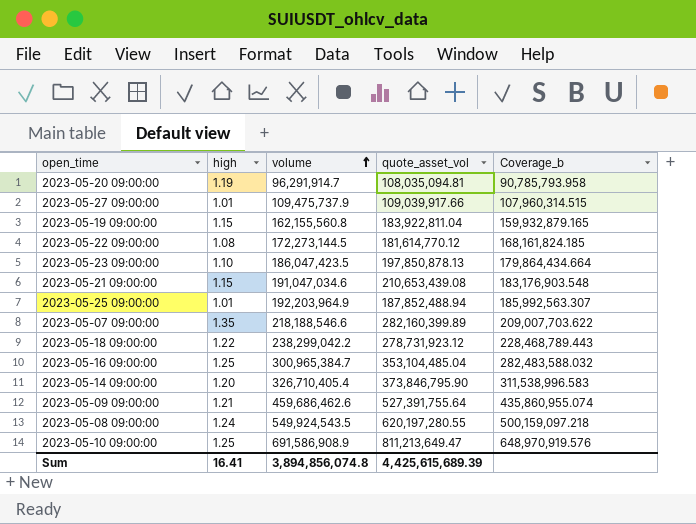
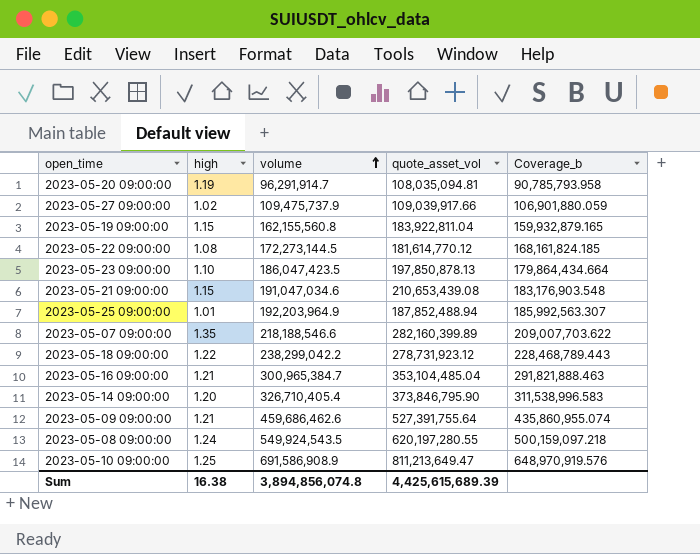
2023-05-27 09:00:00 | high: 1.01 -> 1.02
2023-05-27 09:00:00 | Coverage_b: 107,960,314.515 -> 106,901,880.059
2023-05-16 09:00:00 | high: 1.25 -> 1.21
2023-05-16 09:00:00 | Coverage_b: 282,483,588.032 -> 291,821,888.463
Sum | high: 16.41 -> 16.38

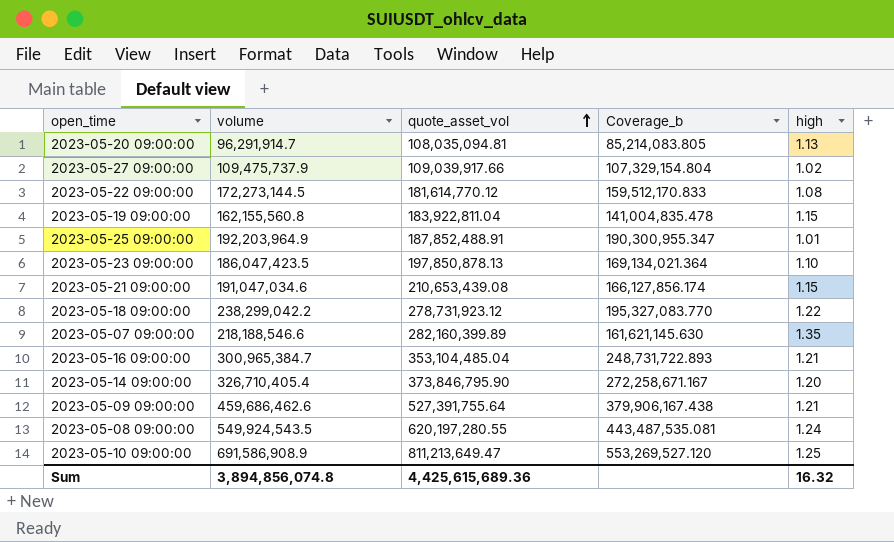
row order: volume ascending -> quote_asset_vol ascending
column Coverage_b | formula: [quote_asset_vol] / [high] -> [volume] / [high]
column high | position: 2 -> 5
2023-05-20 09:00:00 | high: 1.19 -> 1.13
2023-05-25 09:00:00 | quote_asset_vol: 187,852,488.94 -> 187,852,488.91
Sum | quote_asset_vol: 4,425,615,689.39 -> 4,425,615,689.36
Sum | high: 16.38 -> 16.32

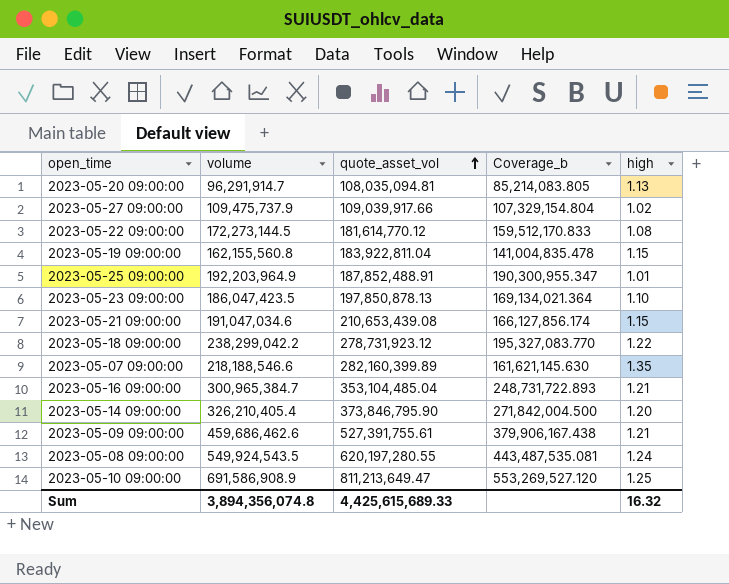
2023-05-14 09:00:00 | volume: 326,710,405.4 -> 326,210,405.4
2023-05-14 09:00:00 | Coverage_b: 272,258,671.167 -> 271,842,004.500
2023-05-09 09:00:00 | quote_asset_vol: 527,391,755.64 -> 527,391,755.61
Sum | volume: 3,894,856,074.8 -> 3,894,356,074.8
Sum | quote_asset_vol: 4,425,615,689.36 -> 4,425,615,689.33

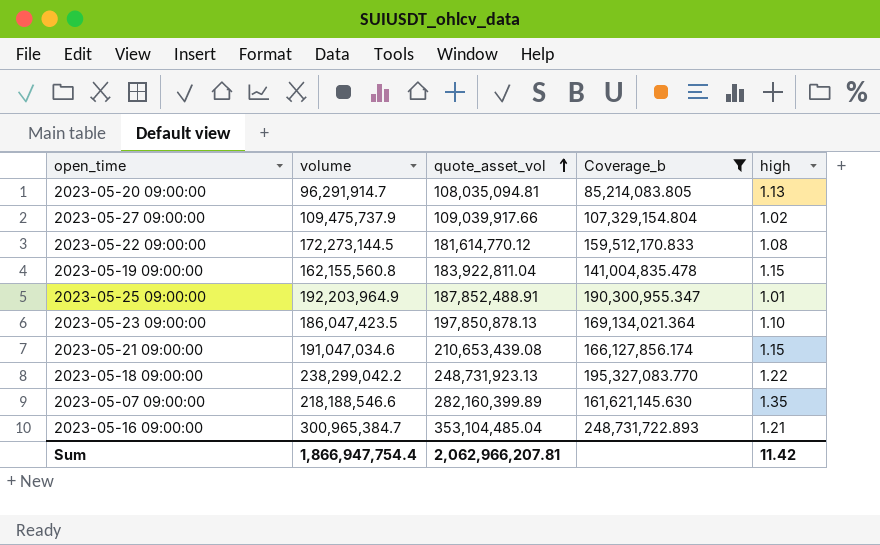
filter: none -> Coverage_b <= 248,731,722.893
2023-05-18 09:00:00 | quote_asset_vol: 278,731,923.12 -> 248,731,923.13
Sum | volume: 3,894,356,074.8 -> 1,866,947,754.4
Sum | quote_asset_vol: 4,425,615,689.33 -> 2,062,966,207.81
Sum | high: 16.32 -> 11.42

